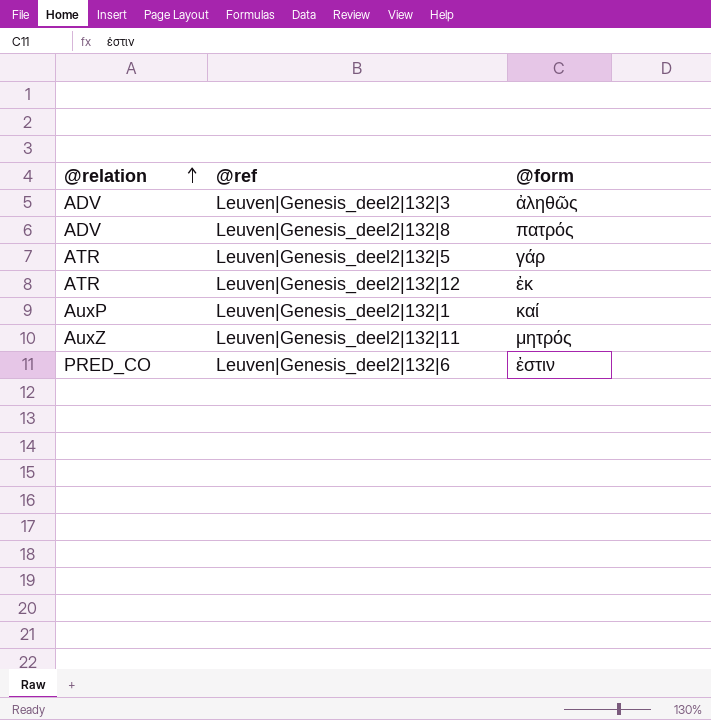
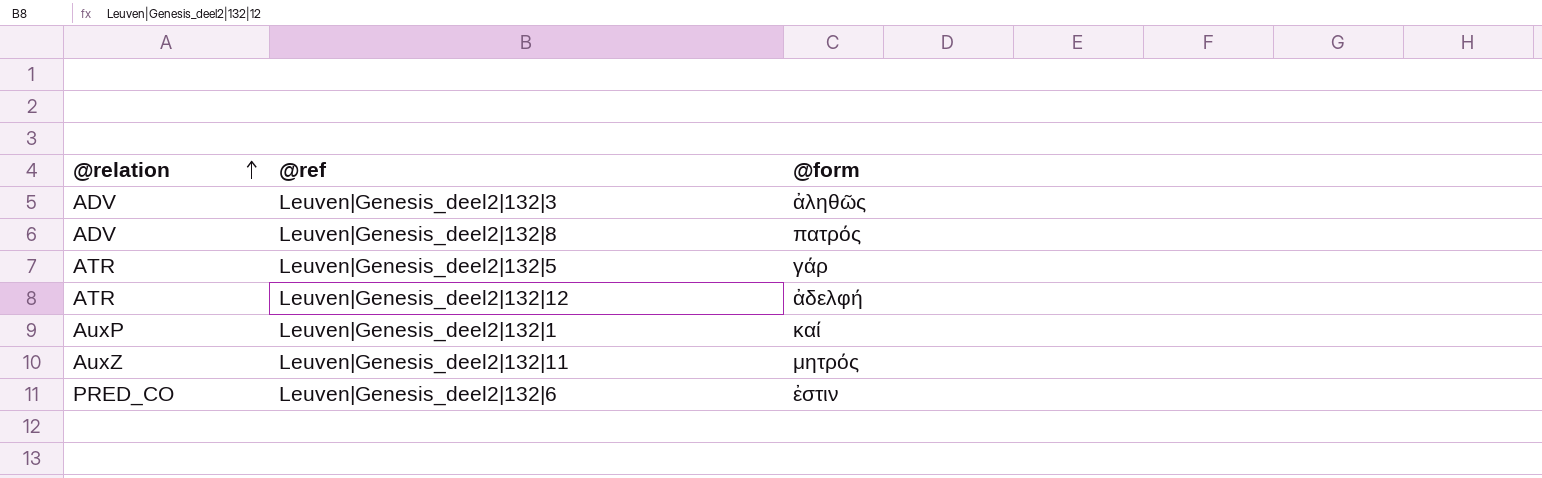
Leuven|Genesis_deel2|132|12 | @form: ἐκ -> ἀδελφή

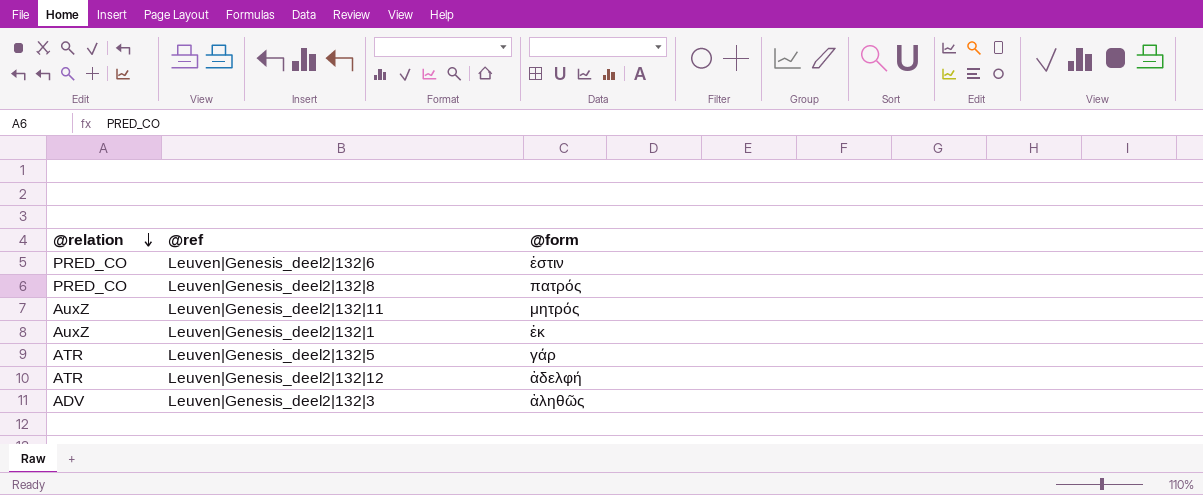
row order: @relation ascending -> @relation descending
Leuven|Genesis_deel2|132|8 | @relation: ADV -> PRED_CO
Leuven|Genesis_deel2|132|1 | @relation: AuxP -> AuxZ
Leuven|Genesis_deel2|132|1 | @form: καί -> ἐκ

